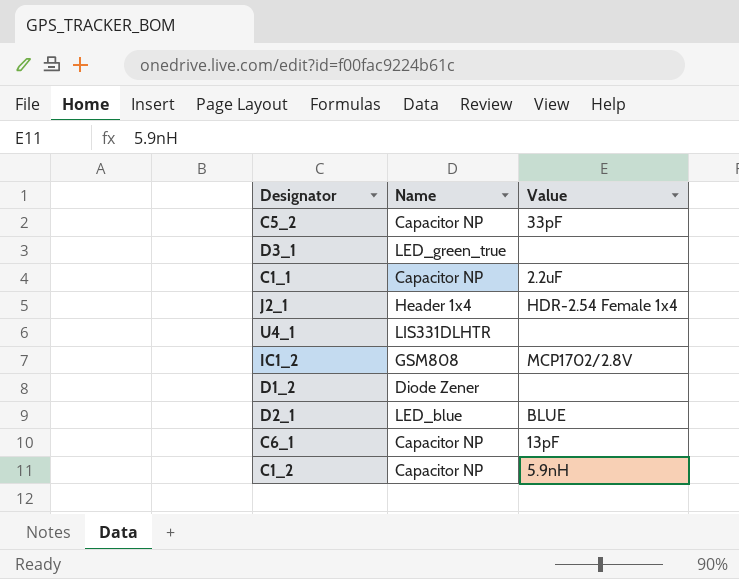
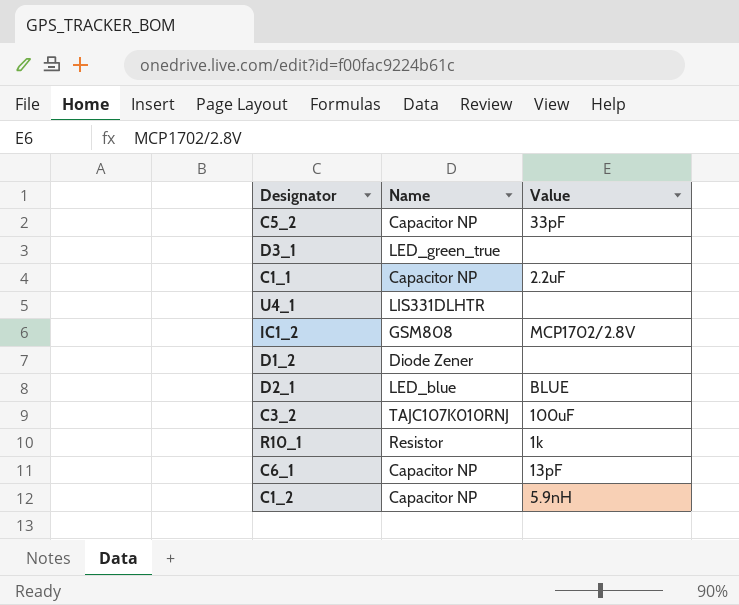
row J2_1: Header 1x4 | HDR-2.54 Female 1x4 -> none
row C3_2: none -> TAJC107K010RNJ | 100uF
row R10_1: none -> Resistor | 1k

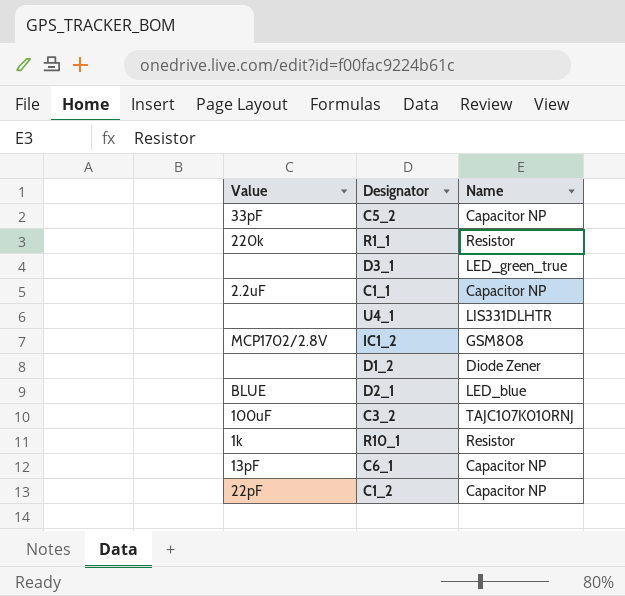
column Value | position: 3 -> 1
row R1_1: none -> 220k | Resistor
C1_2 | Value: 5.9nH -> 22pF

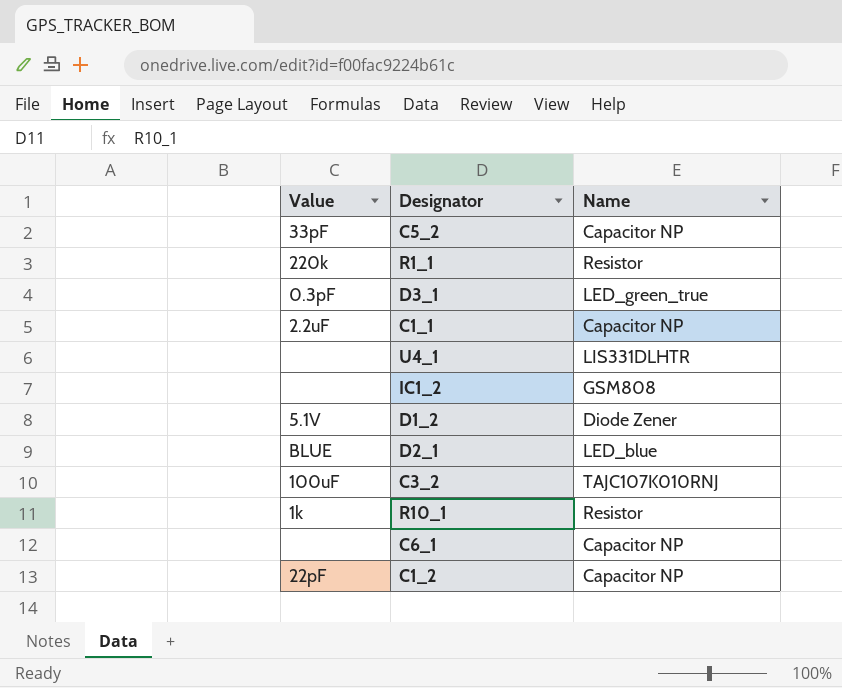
D3_1 | Value: none -> 0.3pF
IC1_2 | Value: MCP1702/2.8V -> none
D1_2 | Value: none -> 5.1V
C6_1 | Value: 13pF -> none

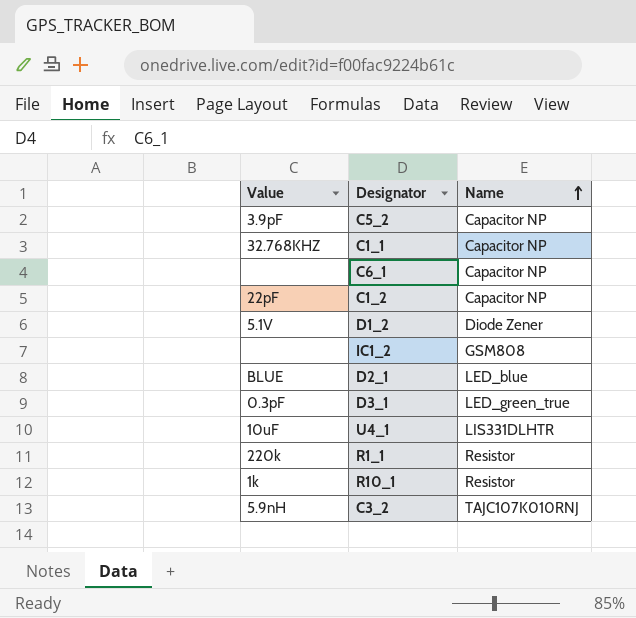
row order: none -> Name ascending
C5_2 | Value: 33pF -> 3.9pF
C1_1 | Value: 2.2uF -> 32.768KHZ
U4_1 | Value: none -> 10uF
C3_2 | Value: 100uF -> 5.9nH

